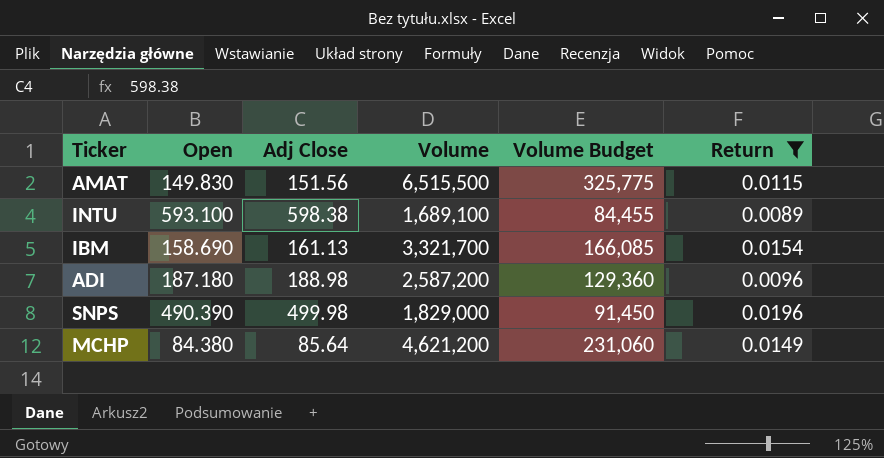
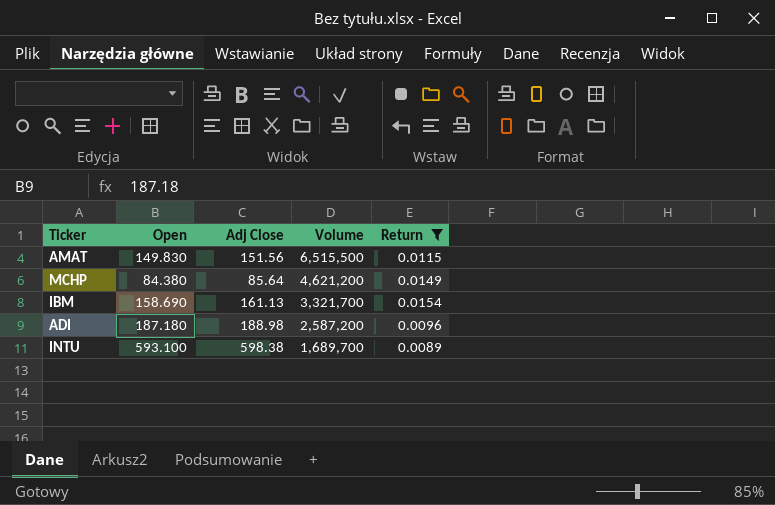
row order: none -> Volume descending
column Volume Budget | formula: [Volume] * 0.05 -> none
row SNPS: 490.390 | 499.98 | 1,829,000 | 91,450 | 0.0196 -> none
INTU | Volume: 1,689,100 -> 1,689,700

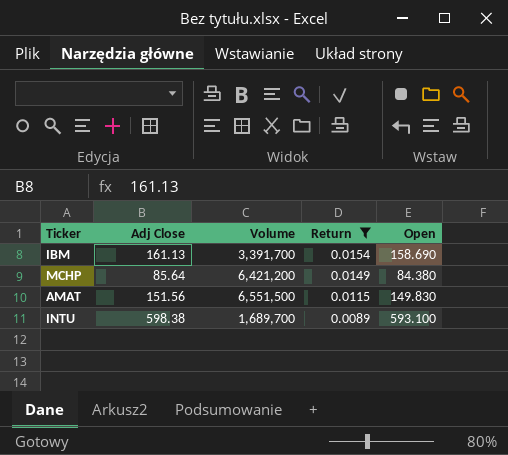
row order: Volume descending -> Return descending
column Open | position: 2 -> 5
row ADI: 187.180 | 188.98 | 2,587,200 | 0.0096 -> none
IBM | Volume: 3,321,700 -> 3,391,700
MCHP | Volume: 4,621,200 -> 6,421,200
AMAT | Volume: 6,515,500 -> 6,551,500

